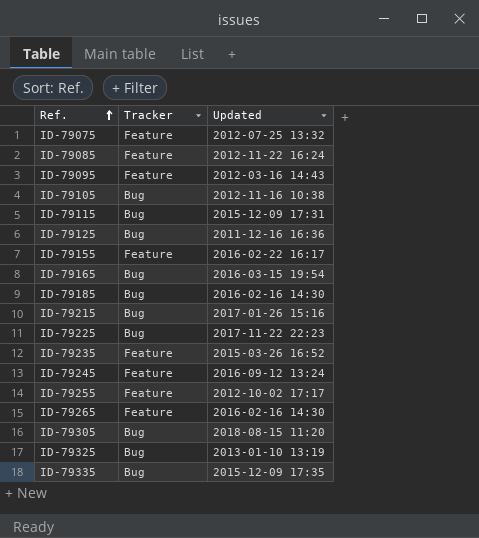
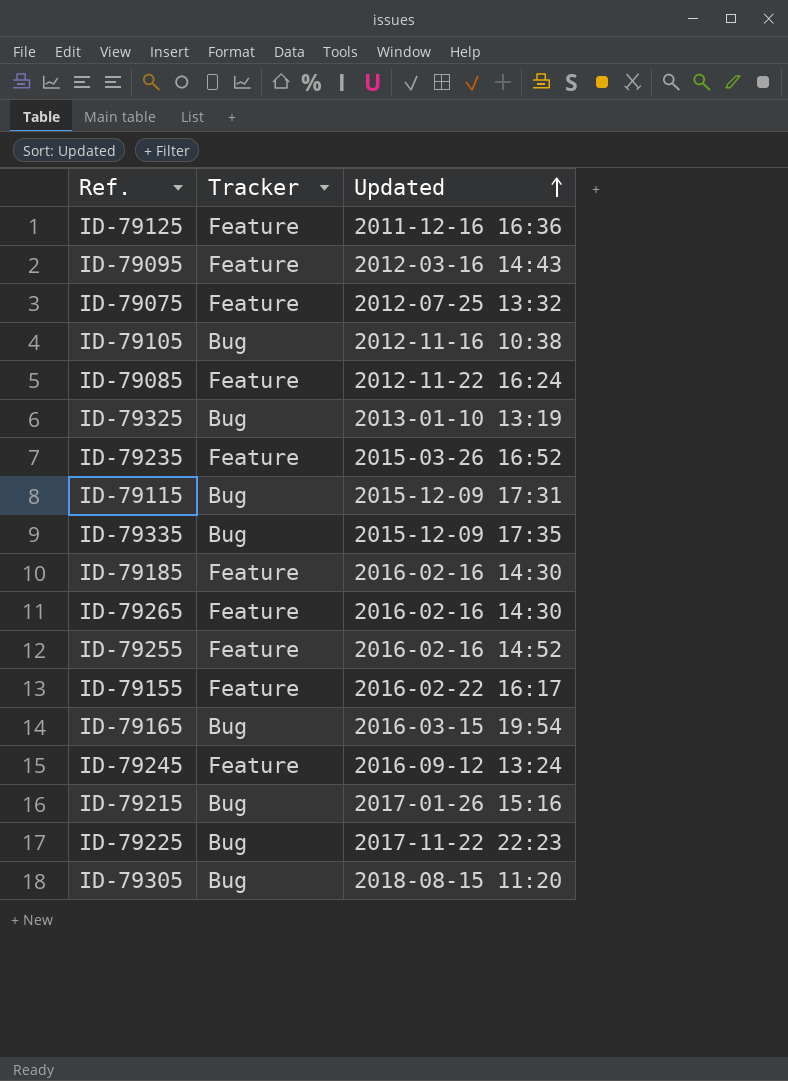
row order: Ref. ascending -> Updated ascending
ID-79125 | Tracker: Bug -> Feature
ID-79185 | Tracker: Bug -> Feature
ID-79255 | Updated: 2012-10-02 17:17 -> 2016-02-16 14:52

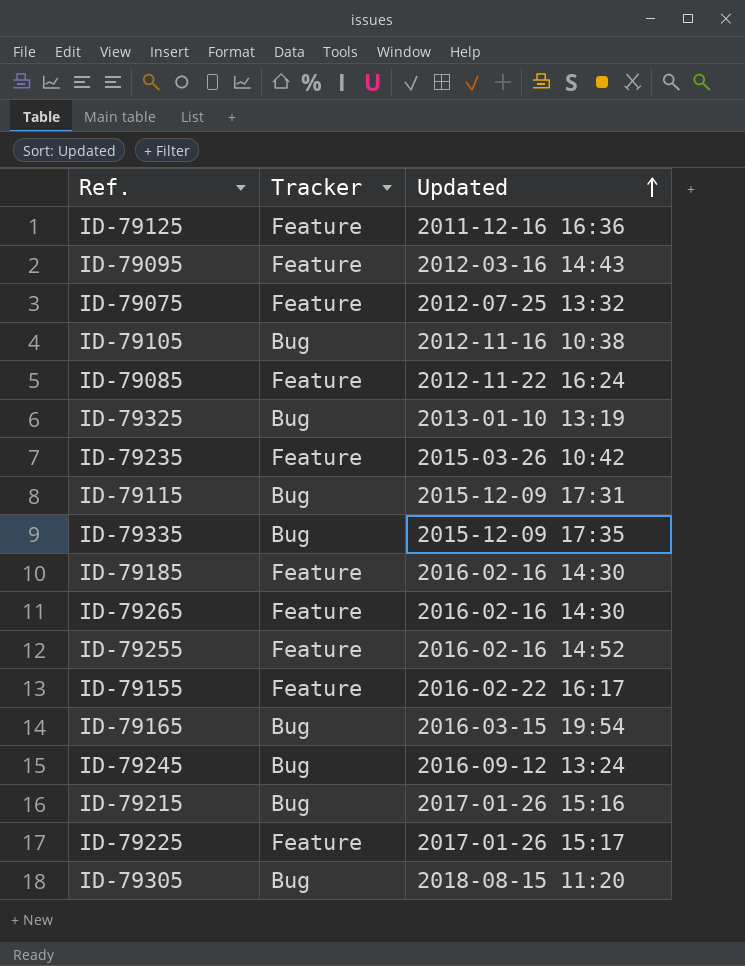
ID-79235 | Updated: 2015-03-26 16:52 -> 2015-03-26 10:42
ID-79245 | Tracker: Feature -> Bug
ID-79225 | Tracker: Bug -> Feature
ID-79225 | Updated: 2017-11-22 22:23 -> 2017-01-26 15:17

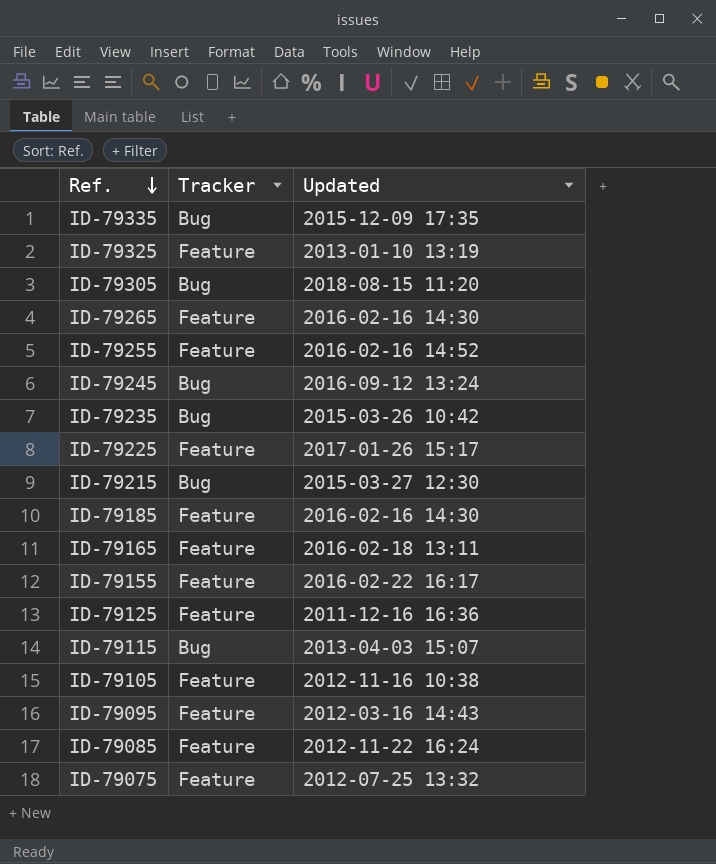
row order: Updated ascending -> Ref. descending
ID-79325 | Tracker: Bug -> Feature
ID-79235 | Tracker: Feature -> Bug
ID-79215 | Updated: 2017-01-26 15:16 -> 2015-03-27 12:30
ID-79165 | Tracker: Bug -> Feature
ID-79165 | Updated: 2016-03-15 19:54 -> 2016-02-18 13:11
ID-79115 | Updated: 2015-12-09 17:31 -> 2013-04-03 15:07
ID-79105 | Tracker: Bug -> Feature

